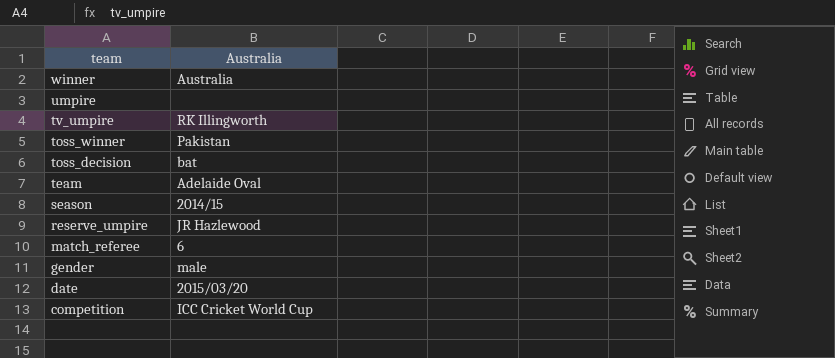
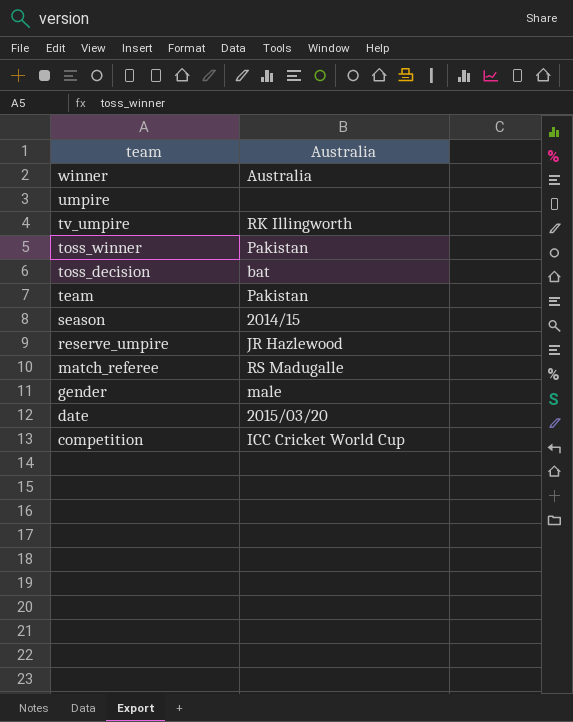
team | Australia: Adelaide Oval -> Pakistan
match_referee | Australia: 6 -> RS Madugalle

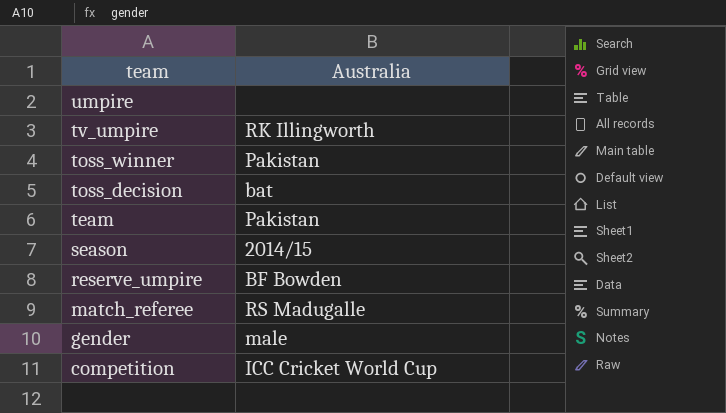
row winner: Australia -> none
row date: 2015/03/20 -> none
reserve_umpire | Australia: JR Hazlewood -> BF Bowden

